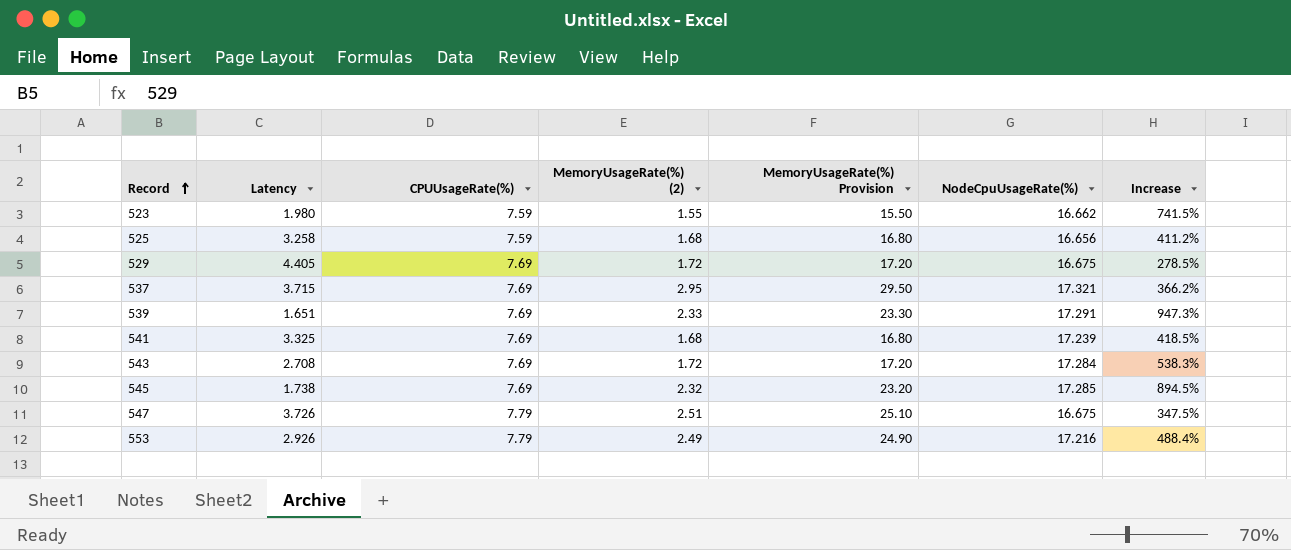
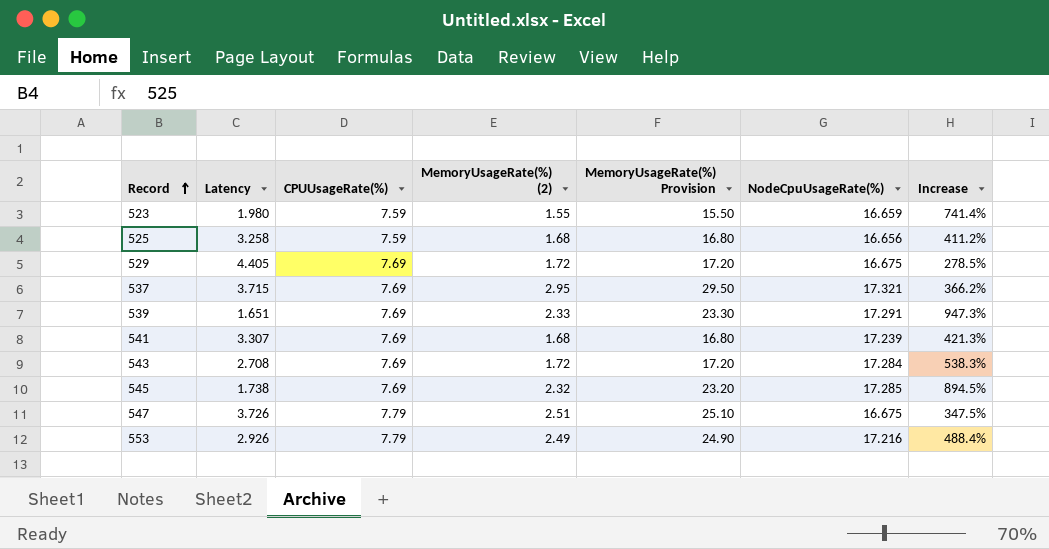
523 | NodeCpuUsageRate(%): 16.662 -> 16.659
523 | Increase: 741.5% -> 741.4%
541 | Latency: 3.325 -> 3.307
541 | Increase: 418.5% -> 421.3%

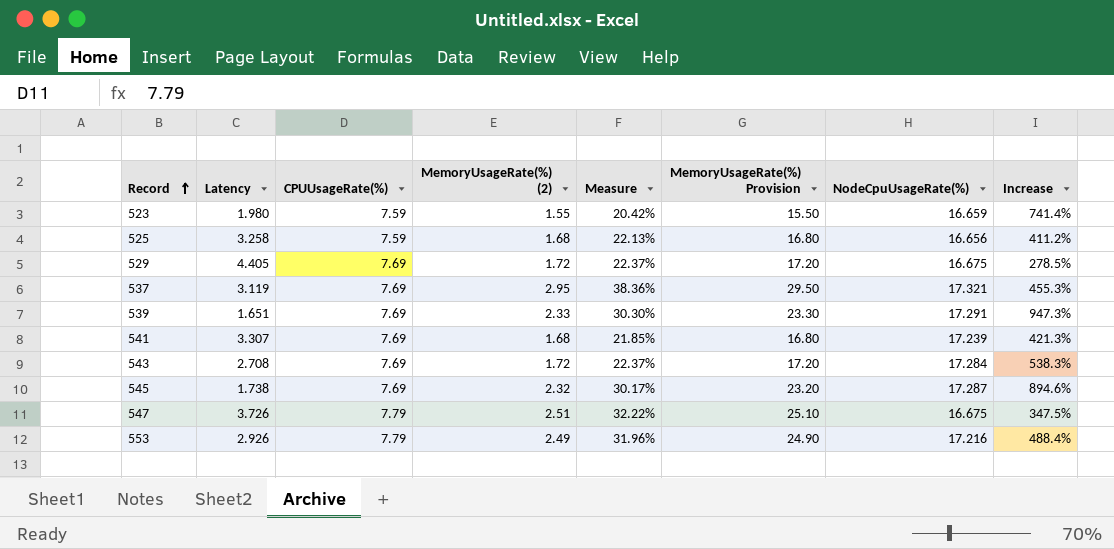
column Measure | formula: none -> [MemoryUsageRate(%) (2)] / [CPUUsageRate(%)]
537 | Latency: 3.715 -> 3.119
537 | Increase: 366.2% -> 455.3%
545 | NodeCpuUsageRate(%): 17.285 -> 17.287
545 | Increase: 894.5% -> 894.6%

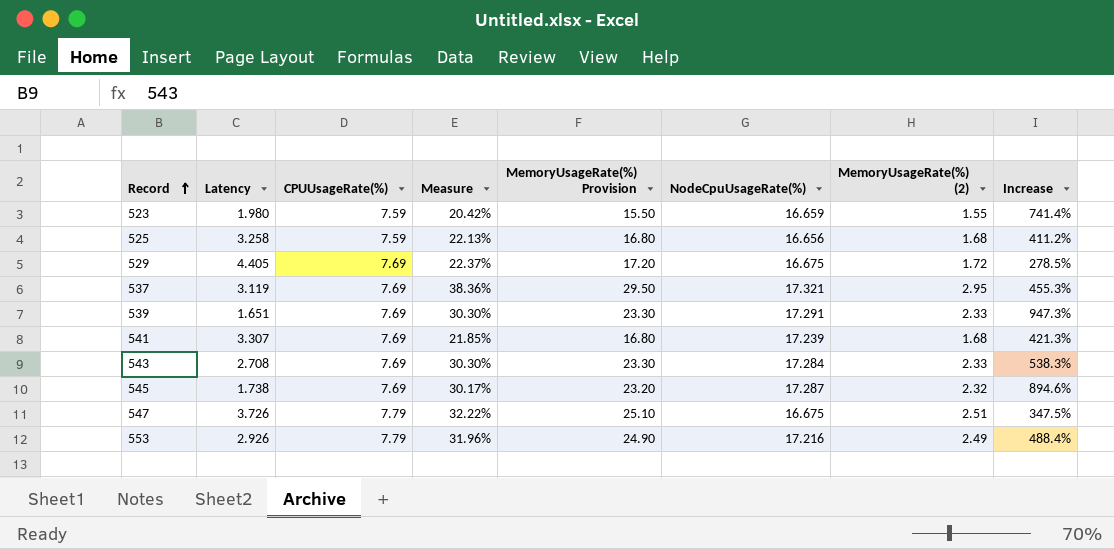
column MemoryUsageRate(%) (2) | position: 4 -> 7
543 | Measure: 22.37% -> 30.30%
543 | MemoryUsageRate(%) Provision: 17.20 -> 23.30
543 | MemoryUsageRate(%) (2): 1.72 -> 2.33

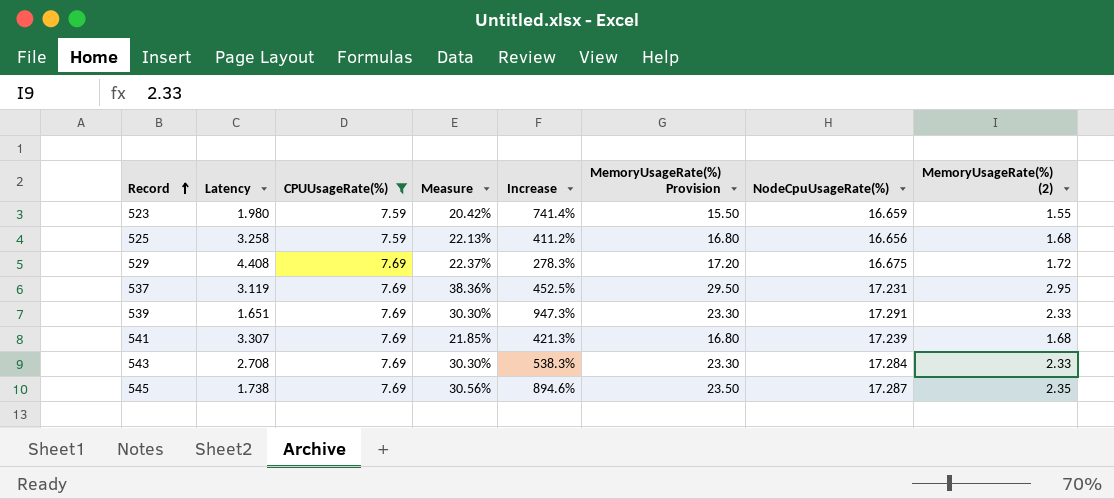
filter: none -> CPUUsageRate(%) != 7.79
column Increase | position: 8 -> 5
529 | Latency: 4.405 -> 4.408
529 | Increase: 278.5% -> 278.3%
537 | Increase: 455.3% -> 452.5%
537 | NodeCpuUsageRate(%): 17.321 -> 17.231
545 | Measure: 30.17% -> 30.56%
545 | MemoryUsageRate(%) Provision: 23.20 -> 23.50
545 | MemoryUsageRate(%) (2): 2.32 -> 2.35

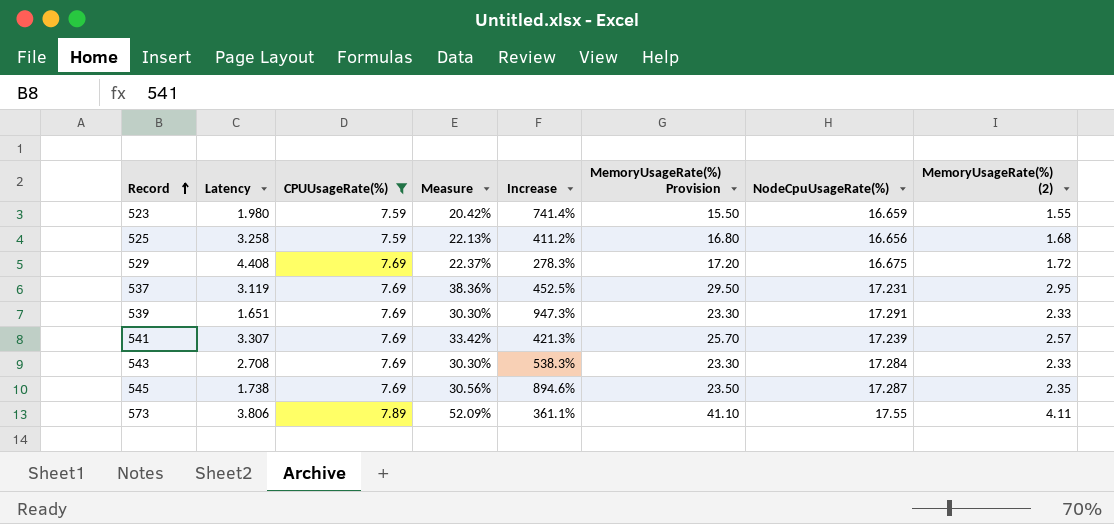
541 | Measure: 21.85% -> 33.42%
541 | MemoryUsageRate(%) Provision: 16.80 -> 25.70
541 | MemoryUsageRate(%) (2): 1.68 -> 2.57
row 573: none -> 3.806 | 7.89 | 52.09% | 361.1% | 41.10 | 17.55 | 4.11

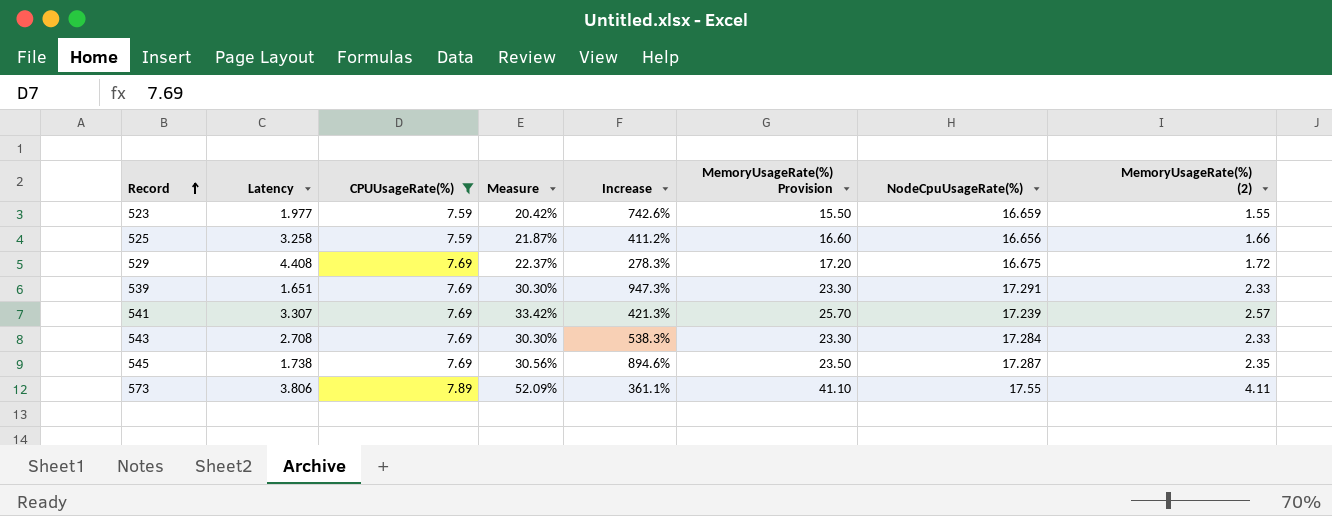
row 537: 3.119 | 7.69 | 38.36% | 452.5% | 29.50 | 17.231 | 2.95 -> none
523 | Latency: 1.980 -> 1.977
523 | Increase: 741.4% -> 742.6%
525 | Measure: 22.13% -> 21.87%
525 | MemoryUsageRate(%) Provision: 16.80 -> 16.60
525 | MemoryUsageRate(%) (2): 1.68 -> 1.66

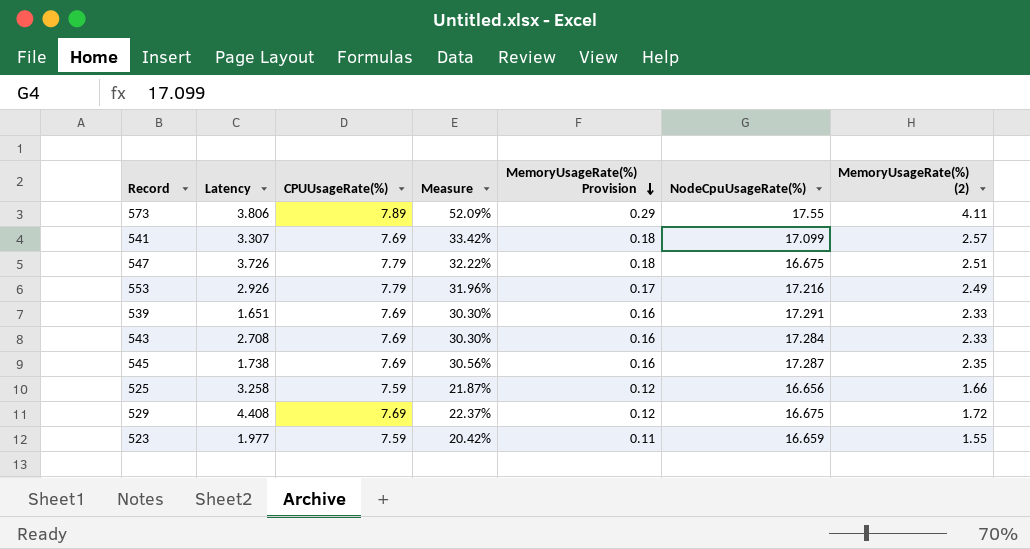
filter: CPUUsageRate(%) != 7.79 -> none
row order: Record ascending -> MemoryUsageRate(%) Provision descending
column Increase | formula: ([NodeCpuUsageRate(%)] - [Latency]) / [Latency] -> none
column MemoryUsageRate(%) Provision | formula: [MemoryUsageRate(%) (2)] * 10 -> [MemoryUsageRate(%) (2)] * 0.07
541 | NodeCpuUsageRate(%): 17.239 -> 17.099

